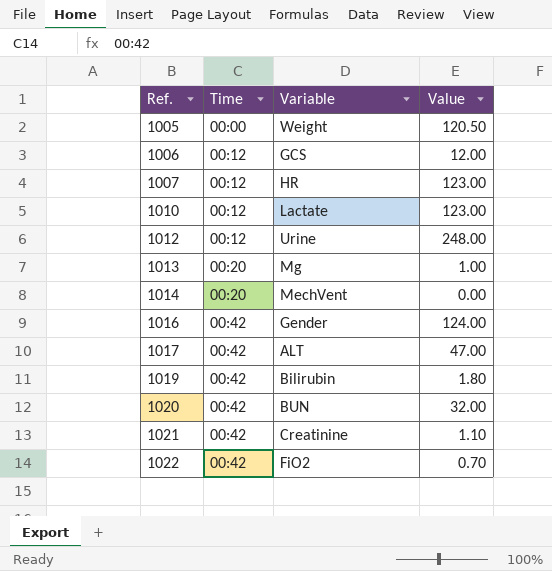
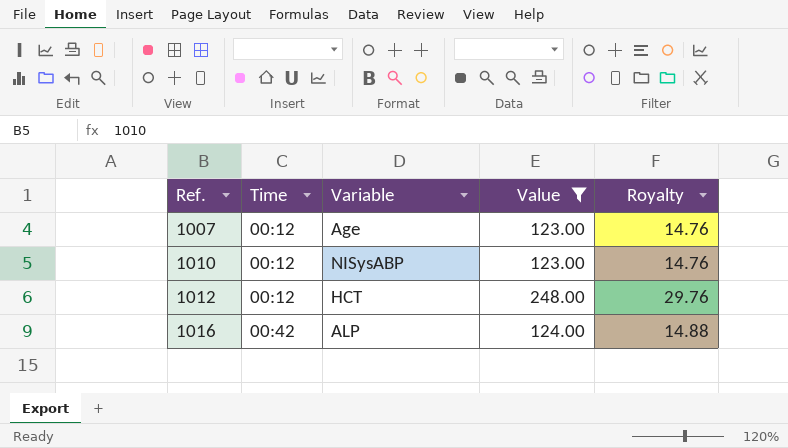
filter: none -> Value >= 123.00
column Royalty | formula: none -> [Value] * 0.12
1007 | Variable: HR -> Age
1010 | Variable: Lactate -> NISysABP
1012 | Variable: Urine -> HCT
1016 | Variable: Gender -> ALP

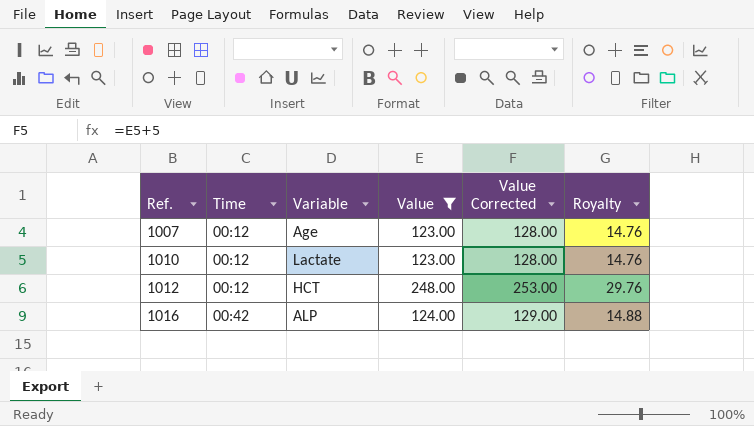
column Value Corrected | formula: none -> [Value] + 5
1010 | Variable: NISysABP -> Lactate

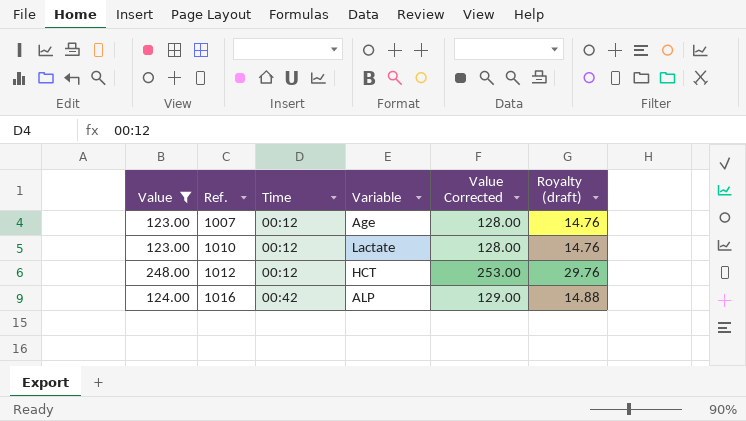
column Value | position: 4 -> 1
column name: Royalty -> Royalty (draft)

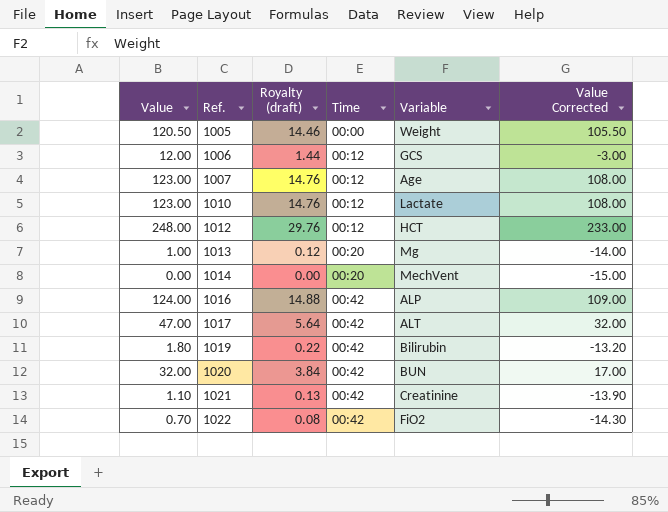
filter: Value >= 123.00 -> none
column Royalty (draft) | position: 6 -> 3
column Value Corrected | formula: [Value] + 5 -> [Value] - 15

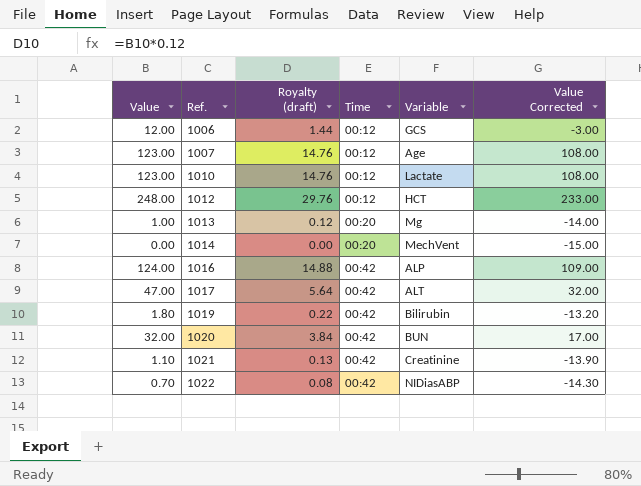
row 1005: 120.50 | 14.46 | 00:00 | Weight | 105.50 -> none
1022 | Variable: FiO2 -> NIDiasABP

